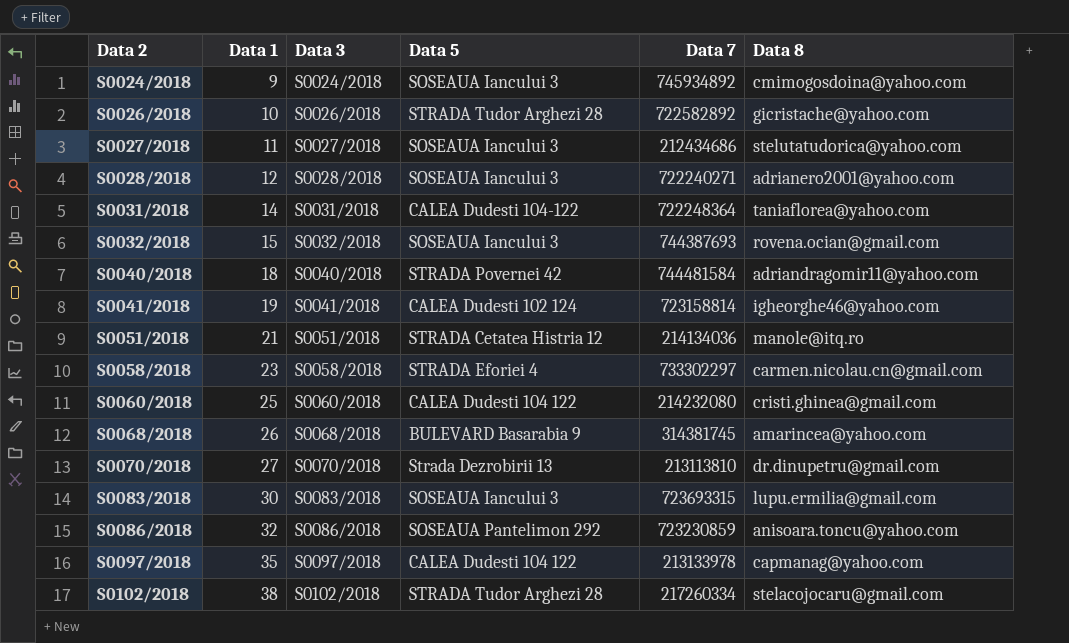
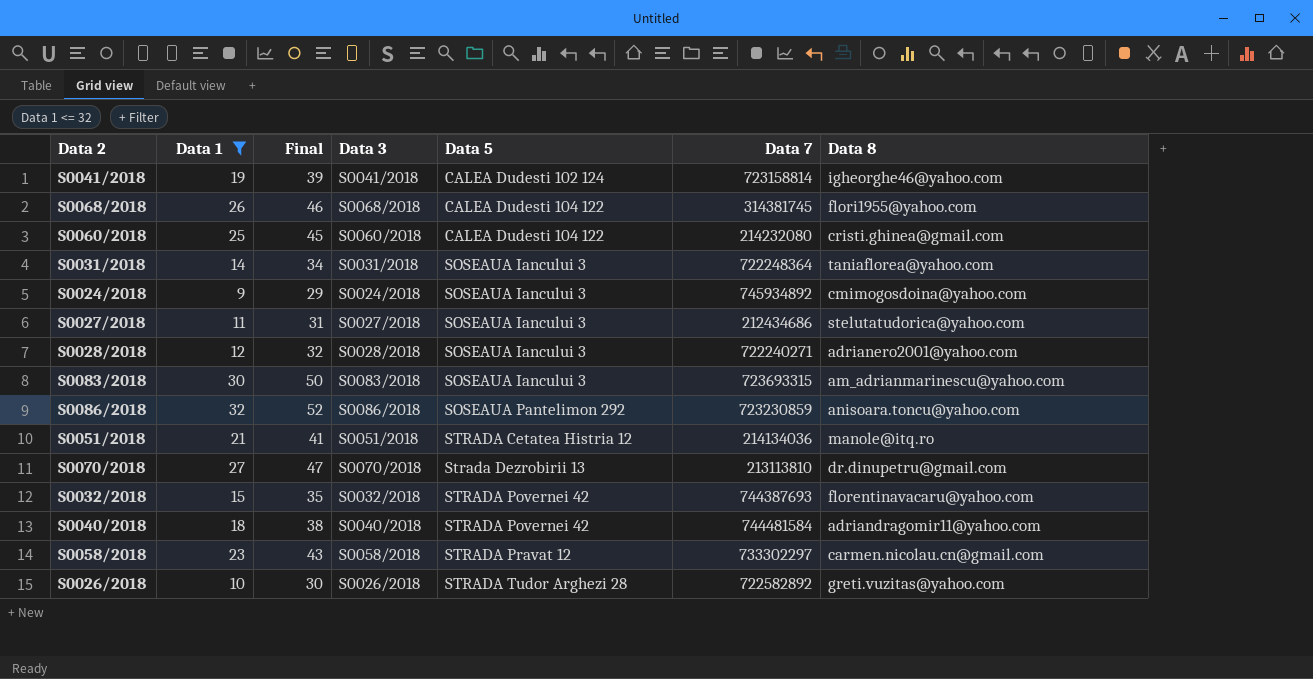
filter: none -> Data 1 <= 32
row order: Data 2 ascending -> Data 5 ascending
column Final | formula: none -> [Data 1] + 20
S0068/2018 | Data 5: BULEVARD Basarabia 9 -> CALEA Dudesti 104 122
S0068/2018 | Data 8: amarincea@yahoo.com -> flori1955@yahoo.com
S0031/2018 | Data 5: CALEA Dudesti 104-122 -> SOSEAUA Iancului 3
S0083/2018 | Data 8: lupu.ermilia@gmail.com -> am_adrianmarinescu@yahoo.com
S0032/2018 | Data 5: SOSEAUA Iancului 3 -> STRADA Povernei 42
S0032/2018 | Data 8: rovena.ocian@gmail.com -> florentinavacaru@yahoo.com
S0058/2018 | Data 5: STRADA Eforiei 4 -> STRADA Pravat 12
S0026/2018 | Data 8: gicristache@yahoo.com -> greti.vuzitas@yahoo.com

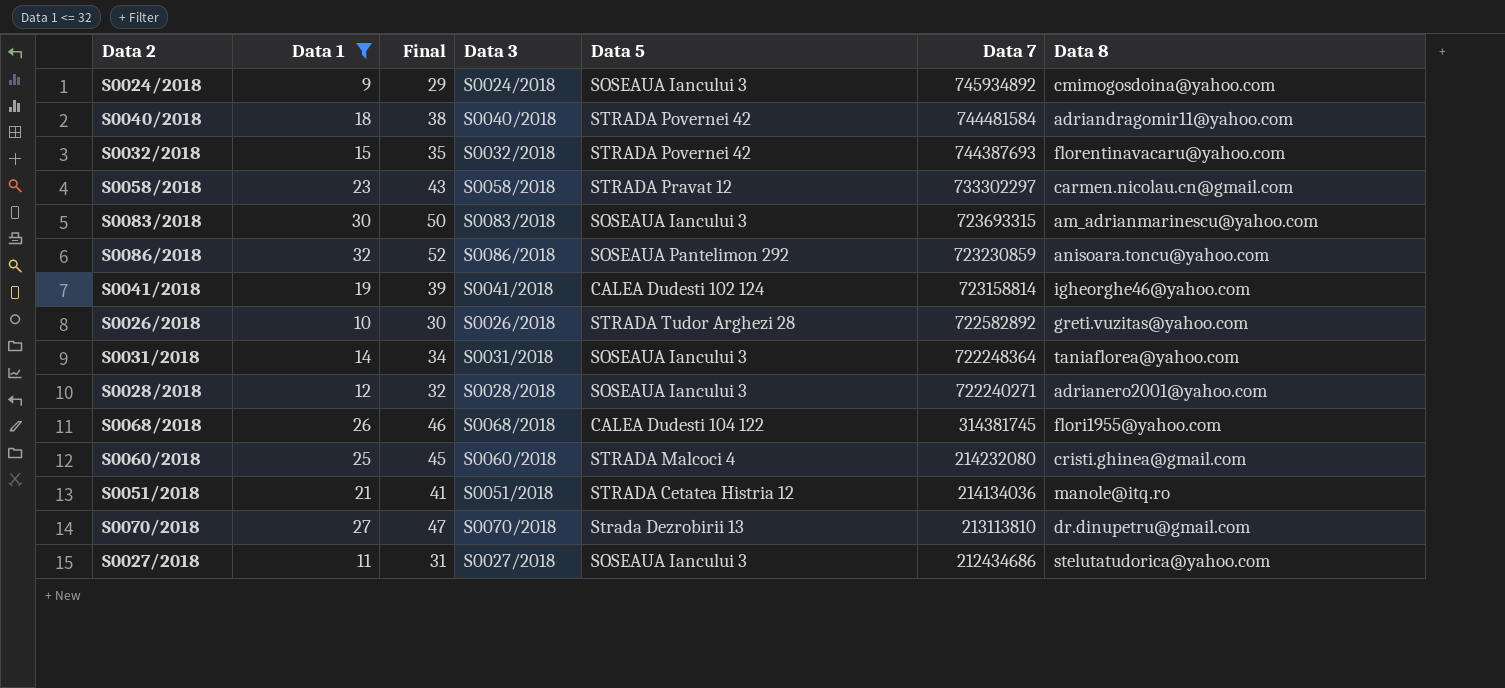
row order: Data 5 ascending -> Data 7 descending
S0060/2018 | Data 5: CALEA Dudesti 104 122 -> STRADA Malcoci 4

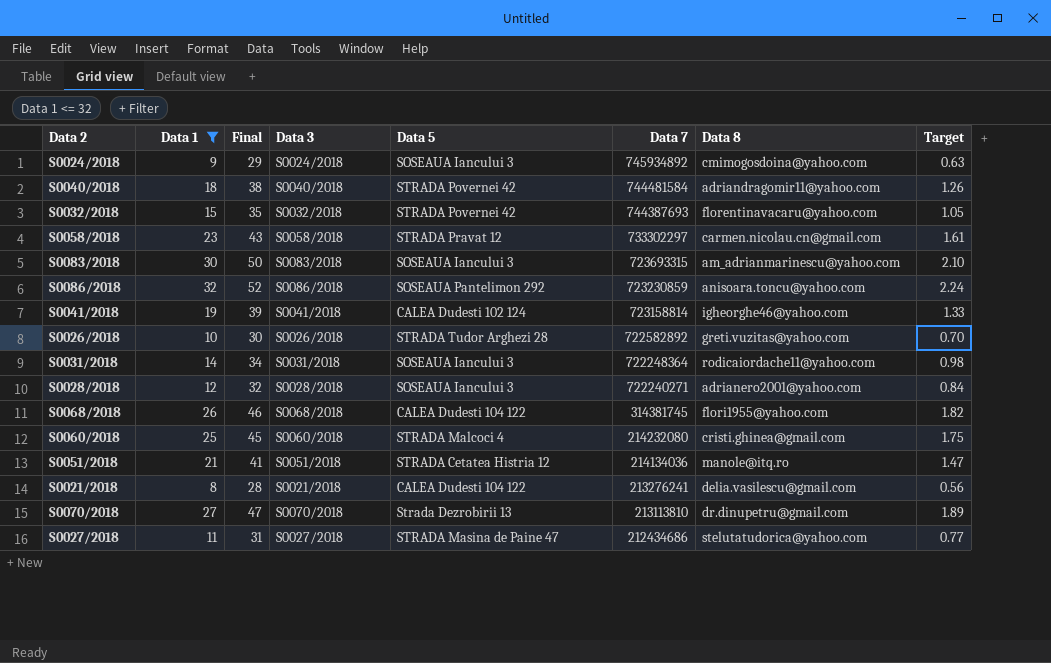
column Target | formula: none -> [Data 1] * 0.07
S0031/2018 | Data 8: taniaflorea@yahoo.com -> rodicaiordache11@yahoo.com
row S0021/2018: none -> 8 | 28 | S0021/2018 | CALEA Dudesti 104 122 | 213276241 | delia.vasilescu@gmail.com | 0.56
S0027/2018 | Data 5: SOSEAUA Iancului 3 -> STRADA Masina de Paine 47

